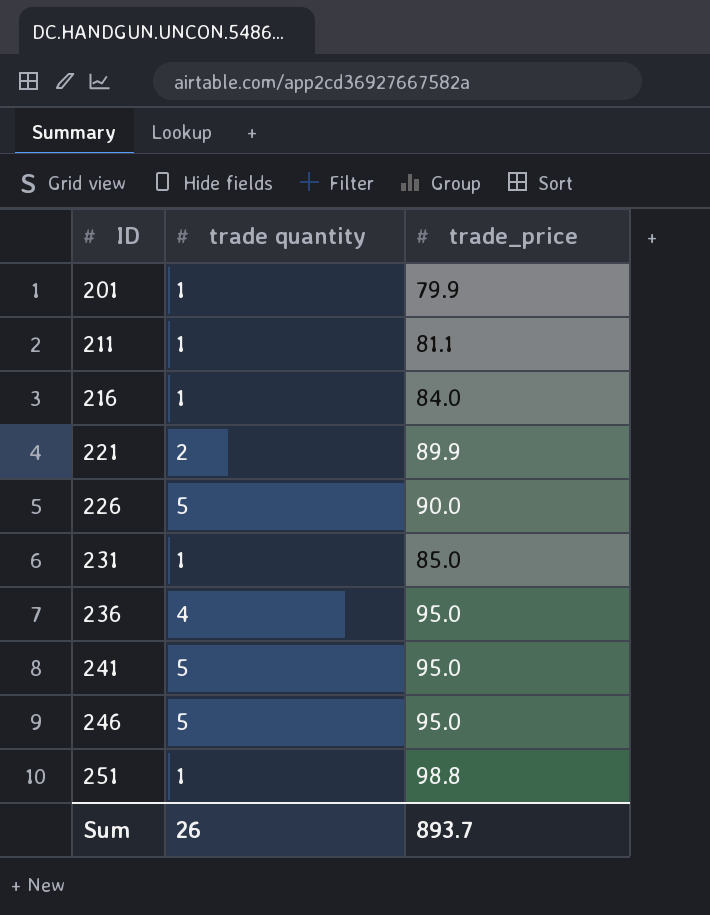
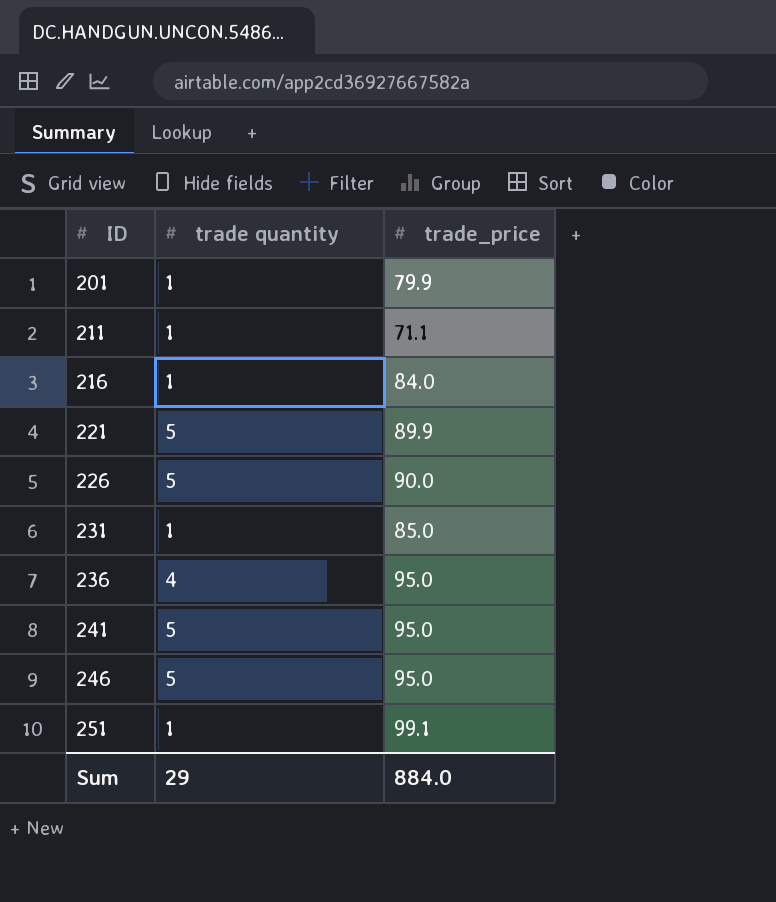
211 | trade_price: 81.1 -> 71.1
221 | trade quantity: 2 -> 5
251 | trade_price: 98.8 -> 99.1
Sum | trade quantity: 26 -> 29
Sum | trade_price: 893.7 -> 884.0

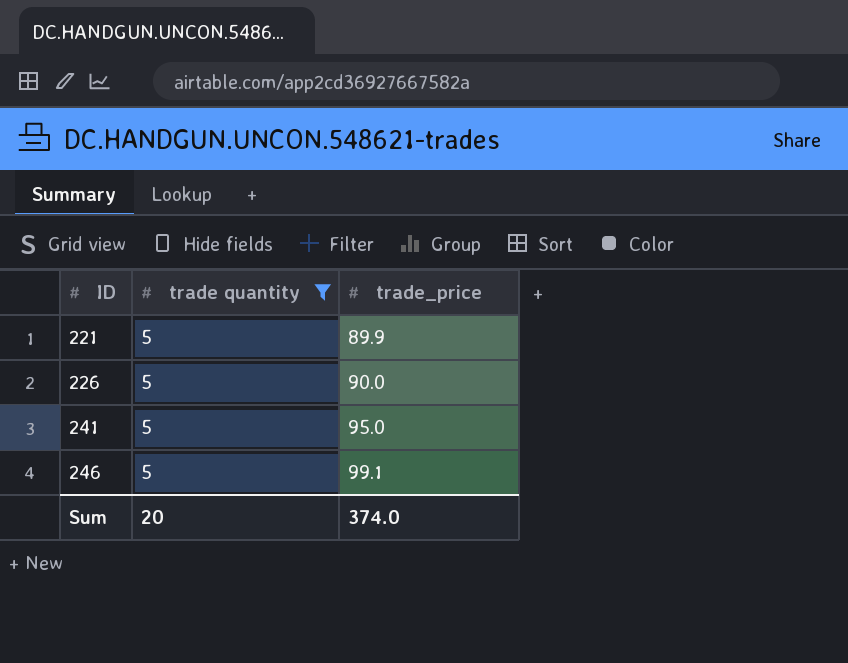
filter: none -> trade quantity = 5
246 | trade_price: 95.0 -> 99.1
Sum | trade quantity: 29 -> 20
Sum | trade_price: 884.0 -> 374.0

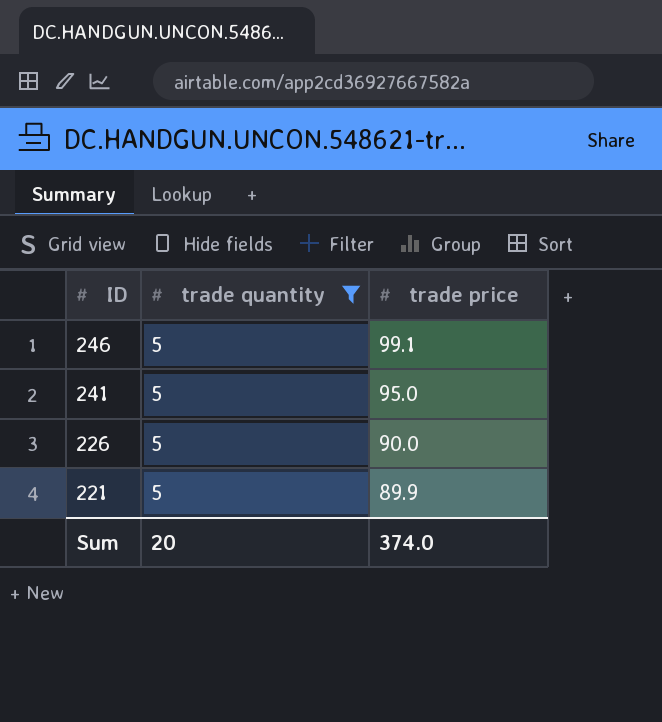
row order: ID ascending -> ID descending
column name: trade_price -> trade price

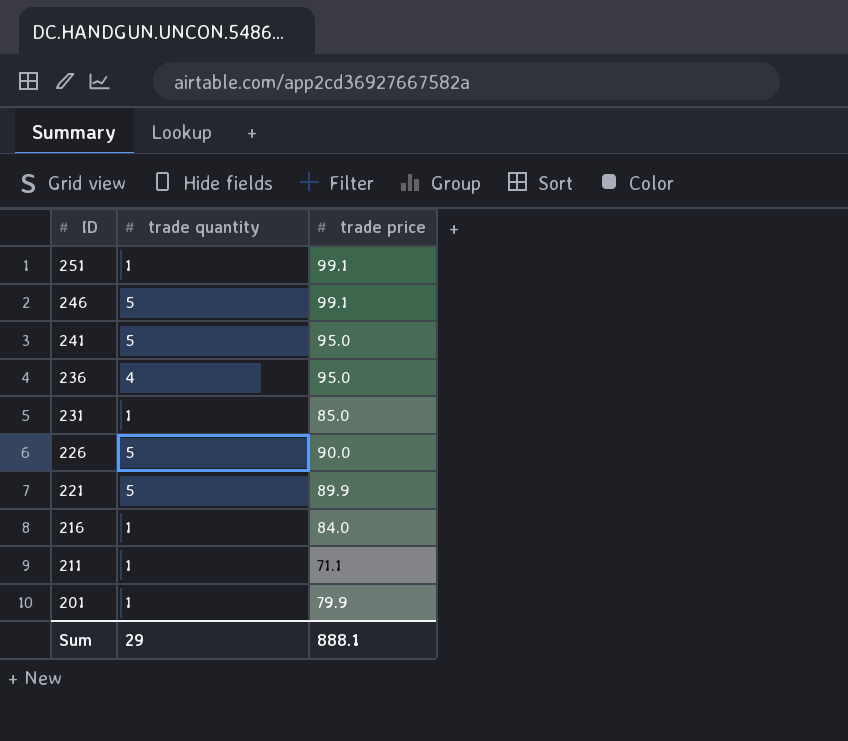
filter: trade quantity = 5 -> none
Sum | trade quantity: 20 -> 29
Sum | trade price: 374.0 -> 888.1

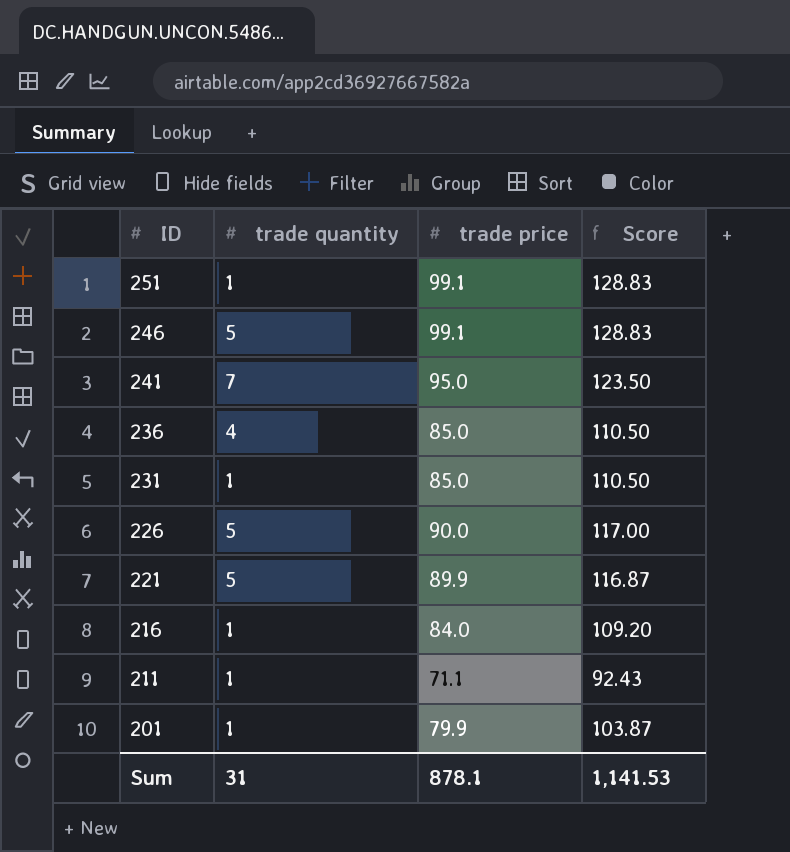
column Score | formula: none -> [trade price] * 1.3
241 | trade quantity: 5 -> 7
236 | trade price: 95.0 -> 85.0
Sum | trade quantity: 29 -> 31
Sum | trade price: 888.1 -> 878.1

